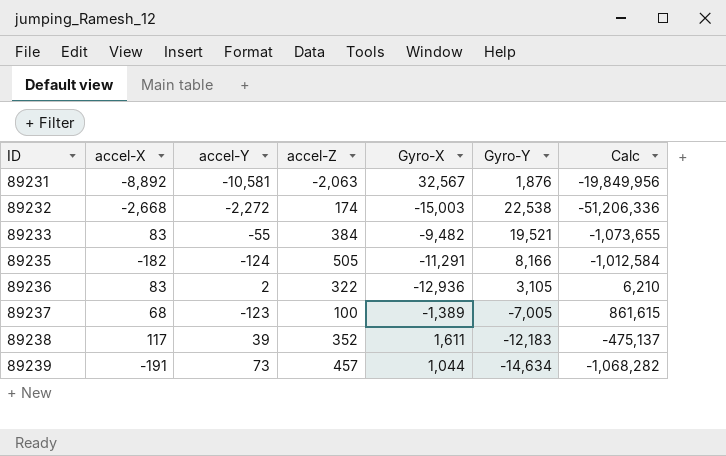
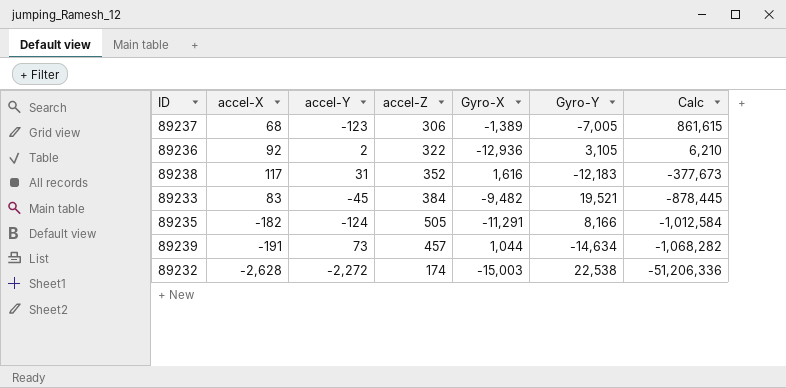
row order: ID ascending -> Calc descending
row 89231: -8,892 | -10,581 | -2,063 | 32,567 | 1,876 | -19,849,956 -> none
89237 | accel-Z: 100 -> 306
89236 | accel-X: 83 -> 92
89238 | accel-Y: 39 -> 31
89238 | Gyro-X: 1,611 -> 1,616
89238 | Calc: -475,137 -> -377,673
89233 | accel-Y: -55 -> -45
89233 | Calc: -1,073,655 -> -878,445
89232 | accel-X: -2,668 -> -2,628

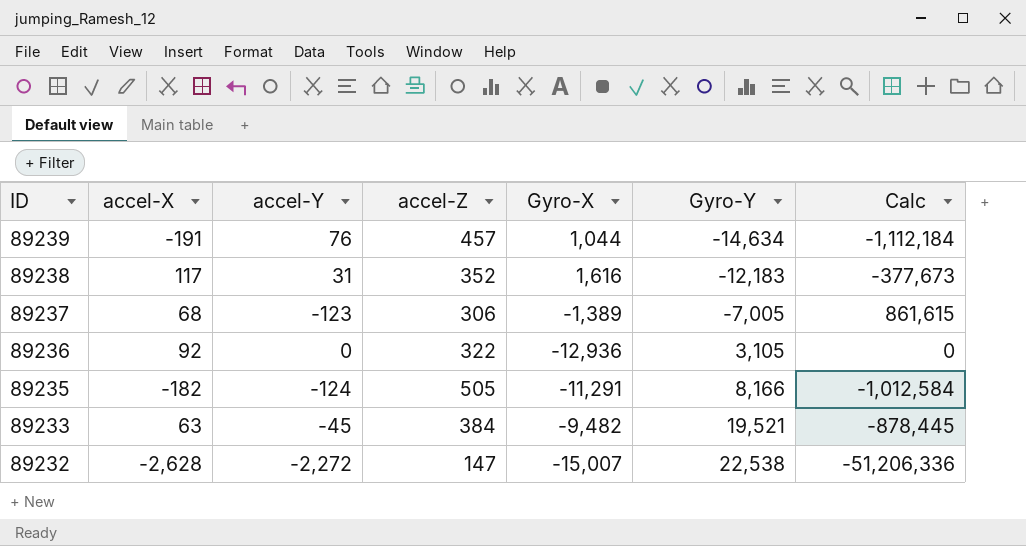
row order: Calc descending -> ID descending
89239 | accel-Y: 73 -> 76
89239 | Calc: -1,068,282 -> -1,112,184
89236 | accel-Y: 2 -> 0
89236 | Calc: 6,210 -> 0
89233 | accel-X: 83 -> 63
89232 | accel-Z: 174 -> 147
89232 | Gyro-X: -15,003 -> -15,007

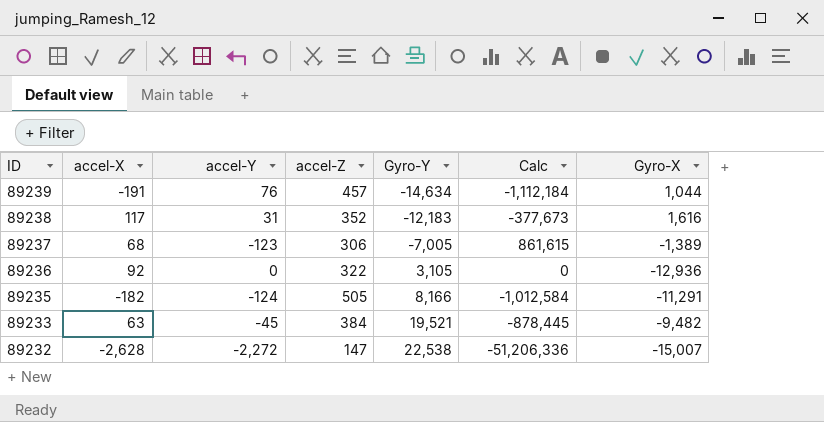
column Gyro-X | position: 5 -> 7

